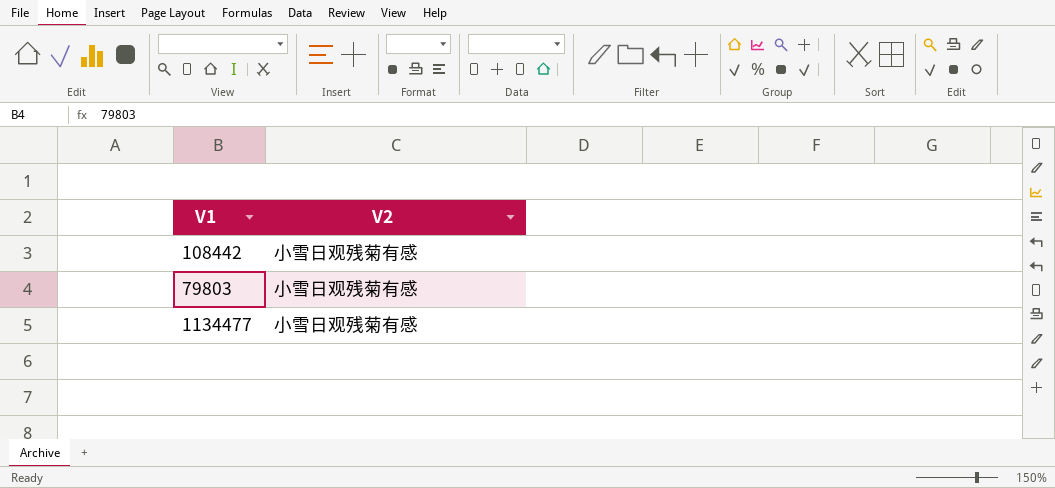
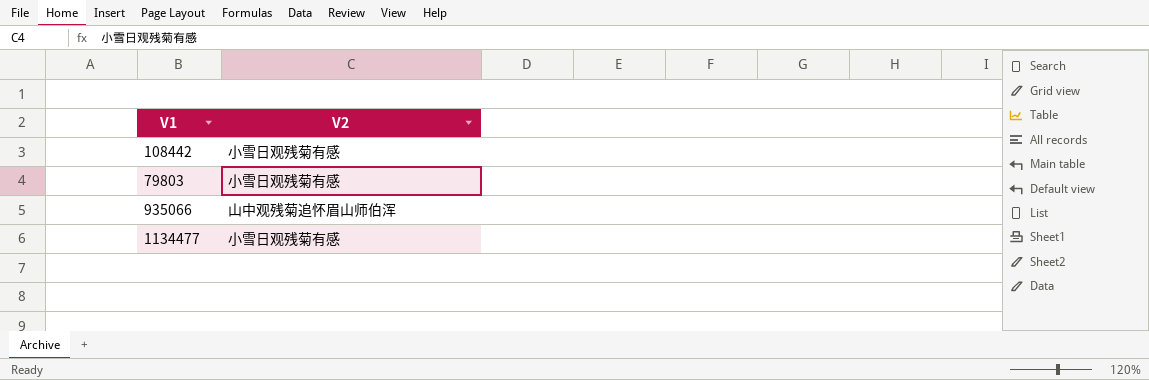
row 935066: none -> 山中观残菊追怀眉山师伯浑

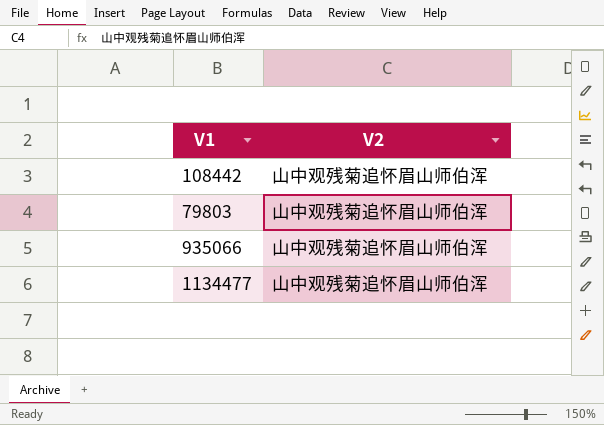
108442 | V2: 小雪日观残菊有感 -> 山中观残菊追怀眉山师伯浑
79803 | V2: 小雪日观残菊有感 -> 山中观残菊追怀眉山师伯浑
1134477 | V2: 小雪日观残菊有感 -> 山中观残菊追怀眉山师伯浑

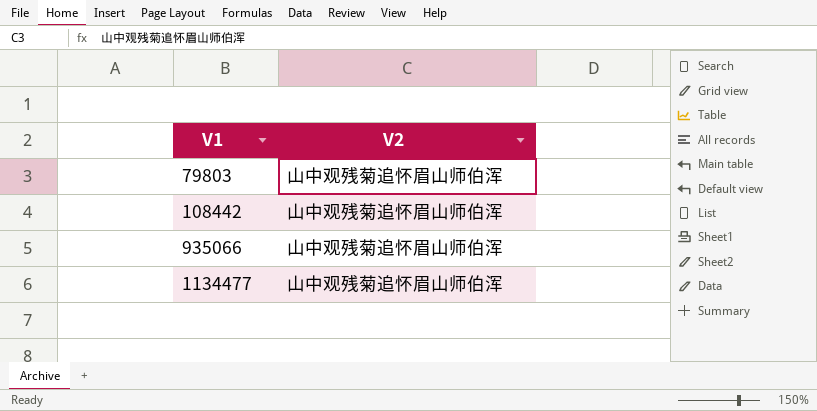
row order: none -> V1 ascending

